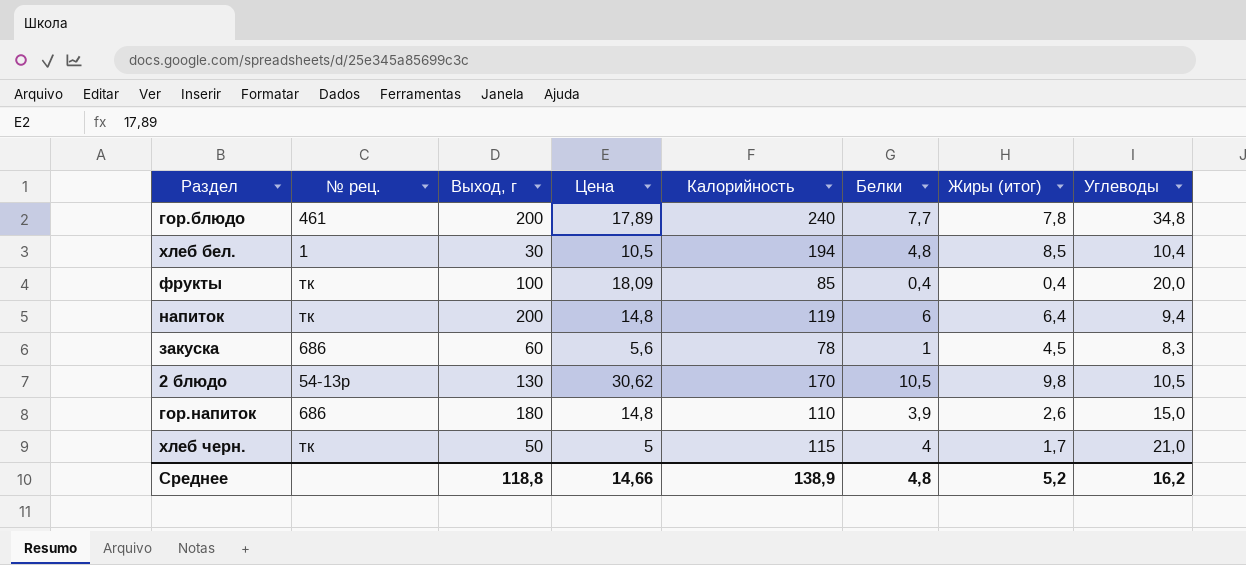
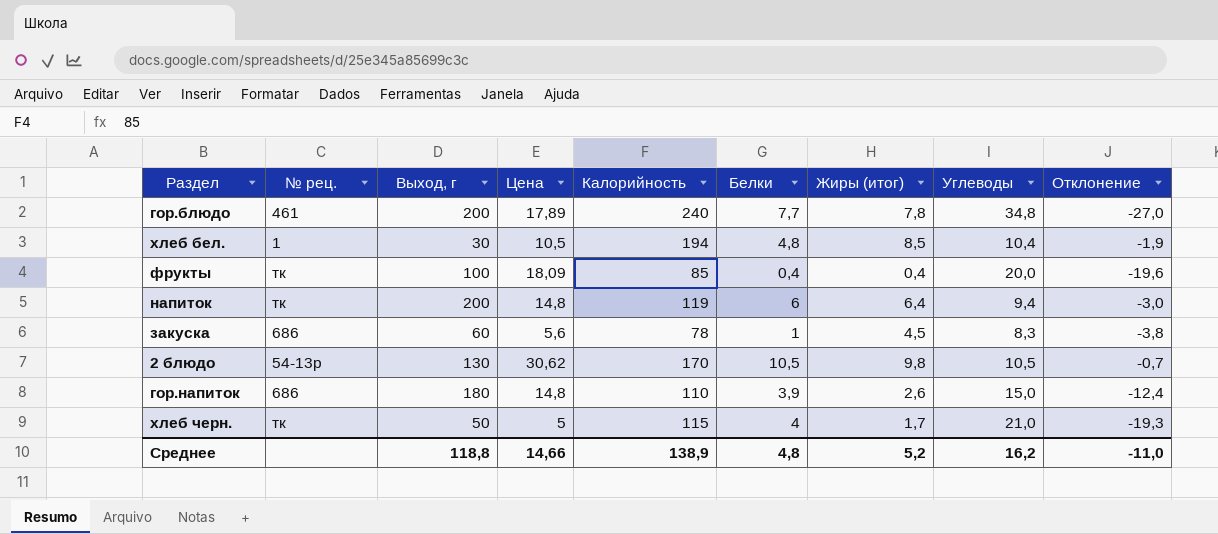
column Отклонение | formula: none -> [Жиры (итог)] - [Углеводы]

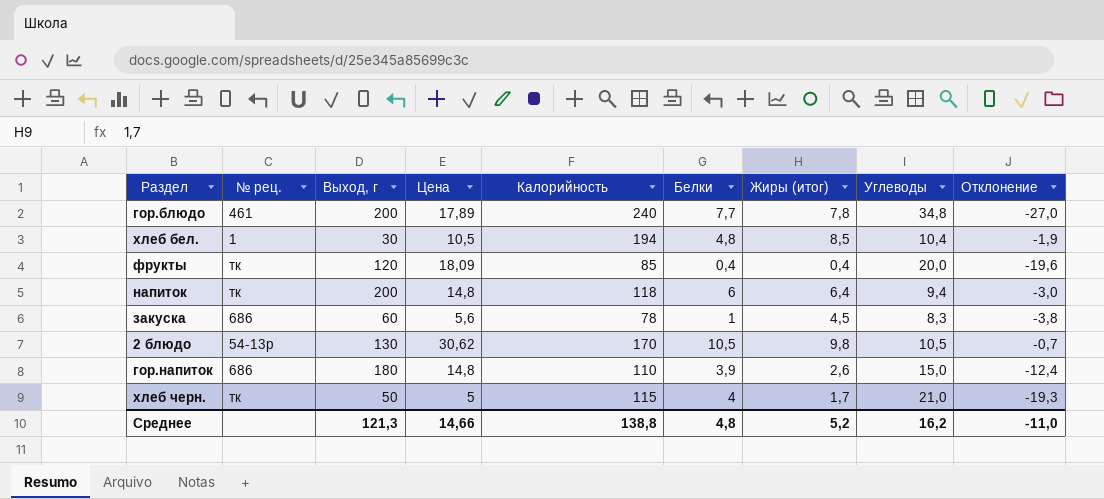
фрукты | Выход, г: 100 -> 120
напиток | Калорийность: 119 -> 118
Среднее | Выход, г: 118,8 -> 121,3
Среднее | Калорийность: 138,9 -> 138,8

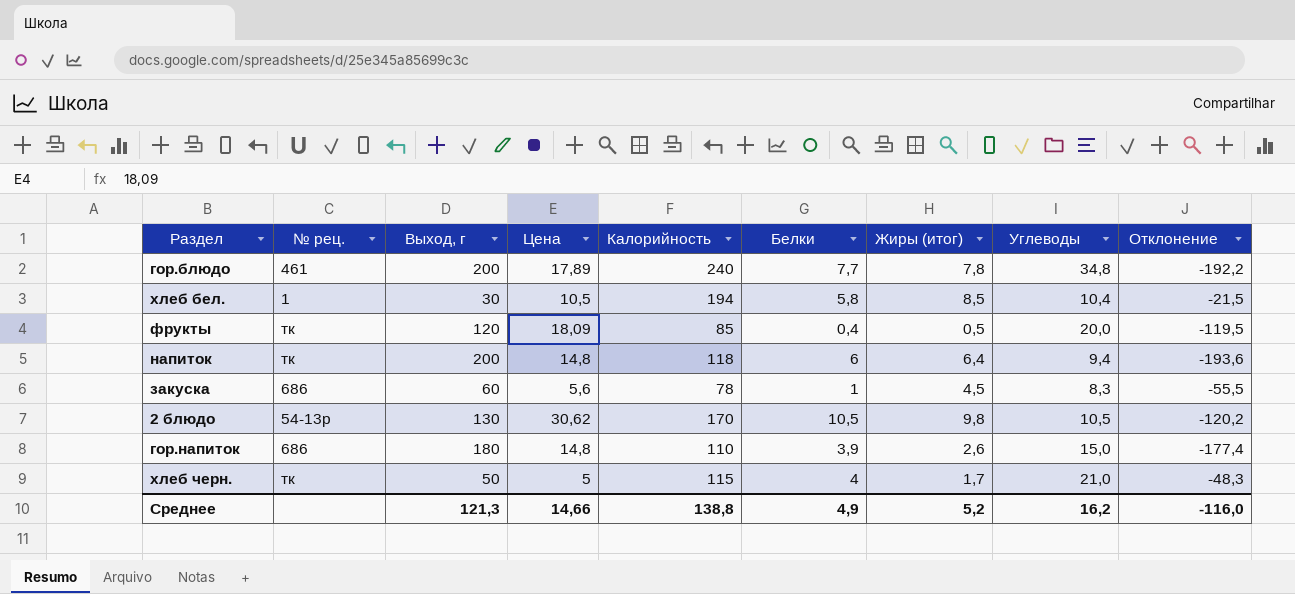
column Отклонение | formula: [Жиры (итог)] - [Углеводы] -> [Жиры (итог)] - [Выход, г]
хлеб бел. | Белки: 4,8 -> 5,8
фрукты | Жиры (итог): 0,4 -> 0,5
Среднее | Белки: 4,8 -> 4,9
Среднее | Отклонение: -11,0 -> -116,0

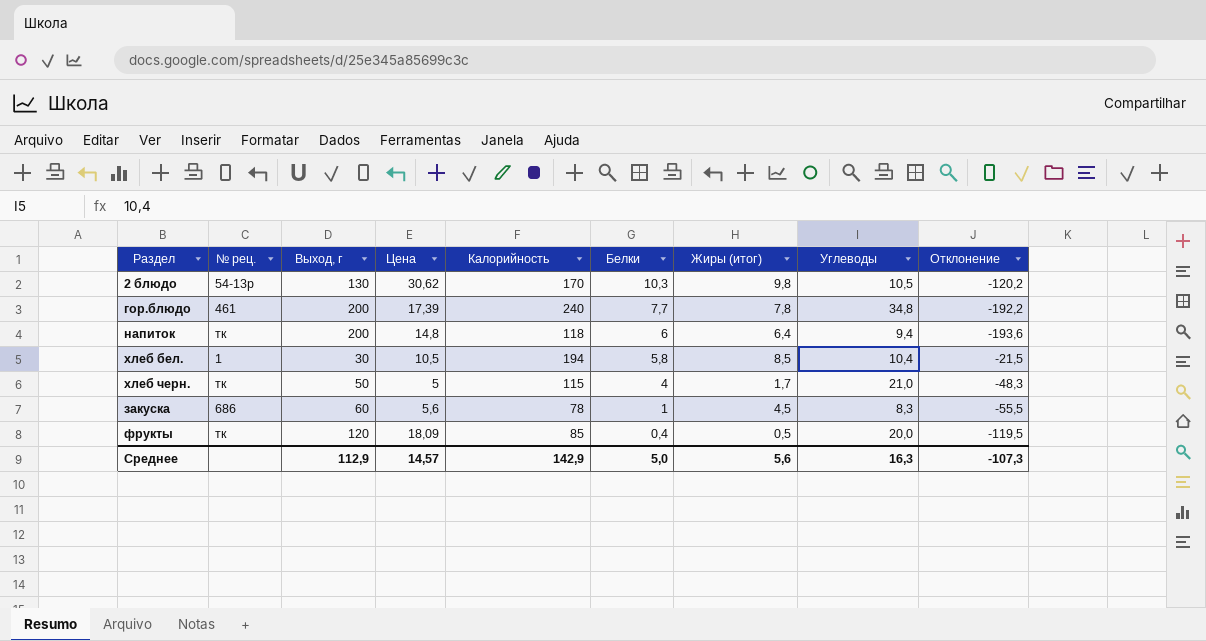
row order: none -> Белки descending
row гор.напиток: 686 | 180 | 14,8 | 110 | 3,9 | 2,6 | 15,0 | -177,4 -> none
2 блюдо | Белки: 10,5 -> 10,3
гор.блюдо | Цена: 17,89 -> 17,39
Среднее | Выход, г: 121,3 -> 112,9
Среднее | Цена: 14,66 -> 14,57
Среднее | Калорийность: 138,8 -> 142,9
Среднее | Белки: 4,9 -> 5,0
Среднее | Жиры (итог): 5,2 -> 5,6
Среднее | Углеводы: 16,2 -> 16,3
Среднее | Отклонение: -116,0 -> -107,3

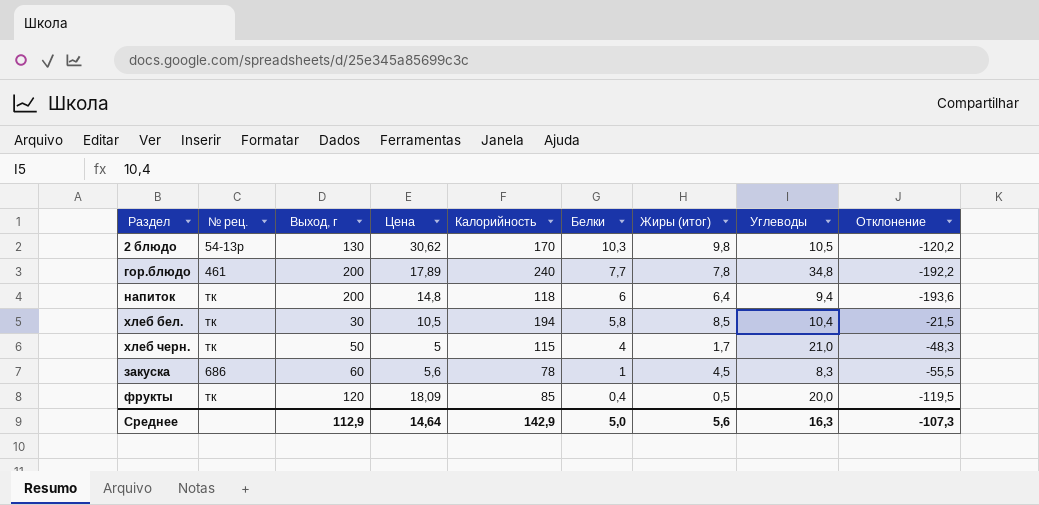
гор.блюдо | Цена: 17,39 -> 17,89
хлеб бел. | № рец.: 1 -> тк
Среднее | Цена: 14,57 -> 14,64

